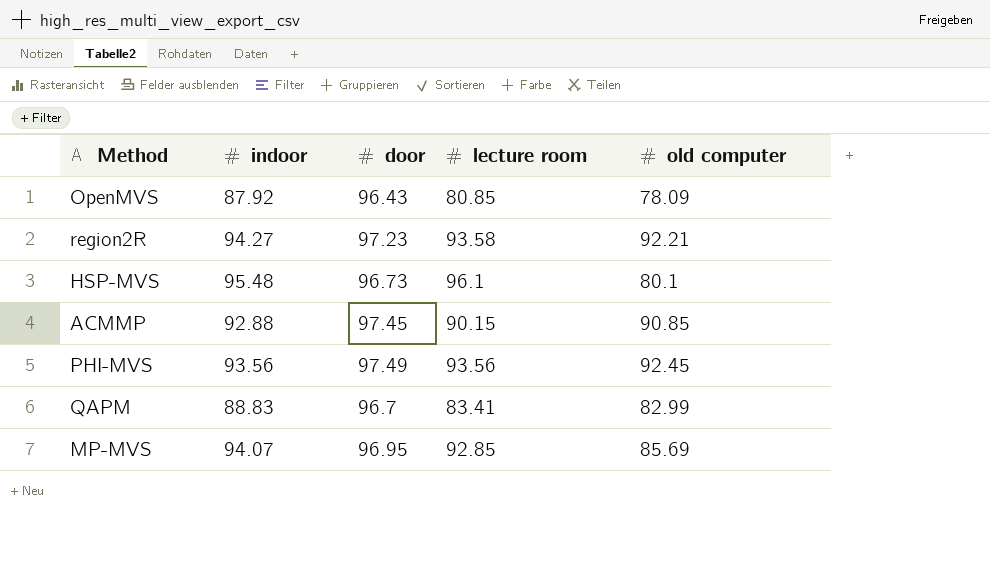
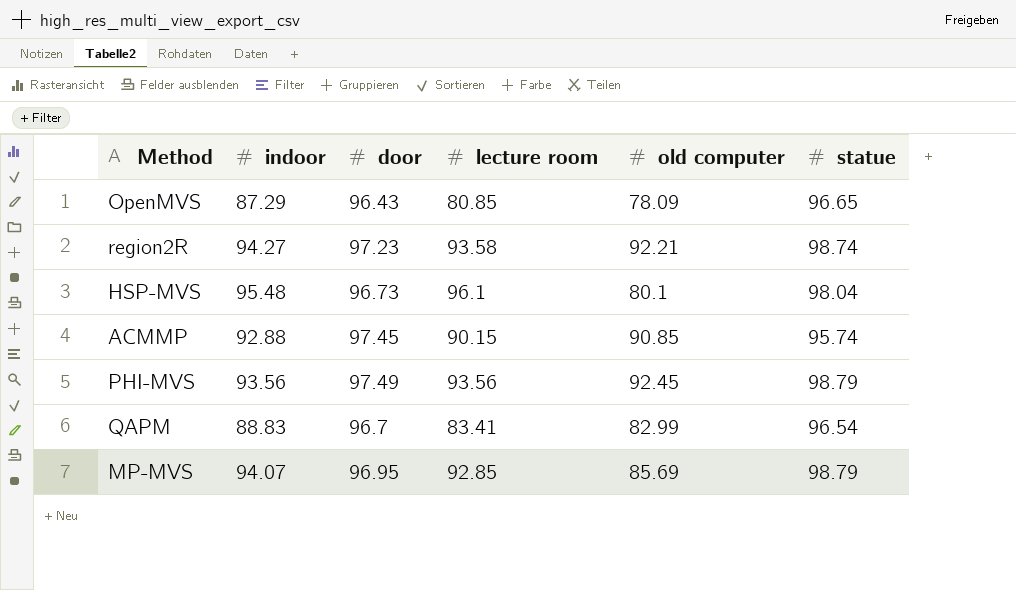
column statue | position: none -> 6
OpenMVS | indoor: 87.92 -> 87.29

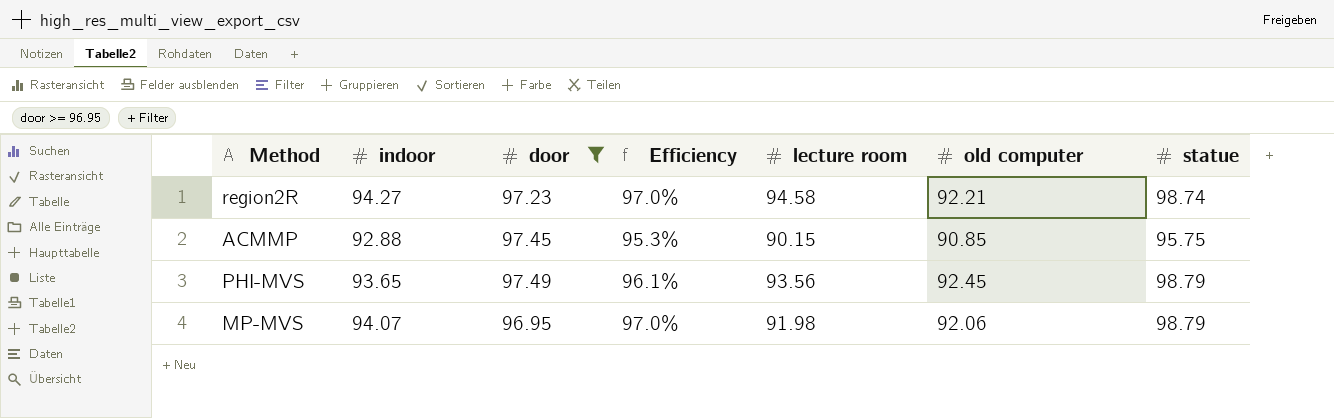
filter: none -> door >= 96.95
column Efficiency | formula: none -> [indoor] / [door]
region2R | lecture room: 93.58 -> 94.58
ACMMP | statue: 95.74 -> 95.75
PHI-MVS | indoor: 93.56 -> 93.65
MP-MVS | lecture room: 92.85 -> 91.98
MP-MVS | old computer: 85.69 -> 92.06

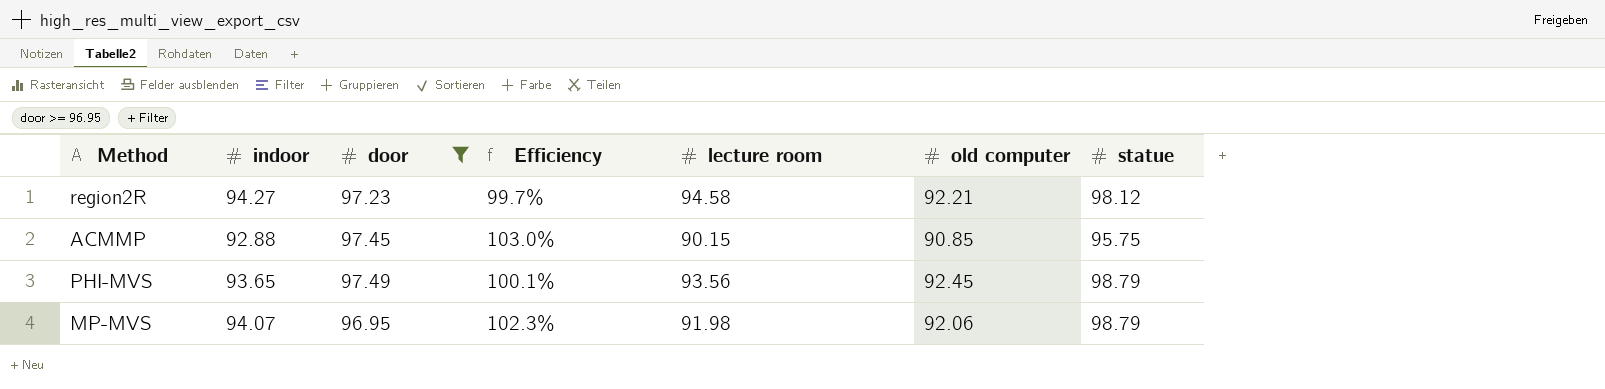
column Efficiency | formula: [indoor] / [door] -> [indoor] / [lecture room]
region2R | statue: 98.74 -> 98.12

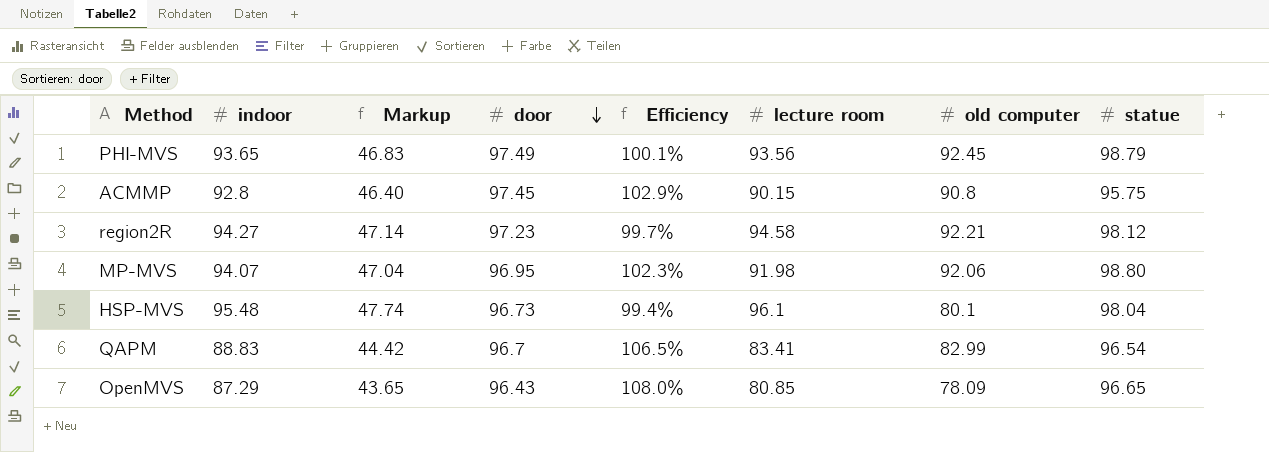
filter: door >= 96.95 -> none
row order: none -> door descending
column Markup | formula: none -> [indoor] * 0.5
ACMMP | indoor: 92.88 -> 92.8
ACMMP | Efficiency: 103.0% -> 102.9%
ACMMP | old computer: 90.85 -> 90.8
MP-MVS | statue: 98.79 -> 98.80

